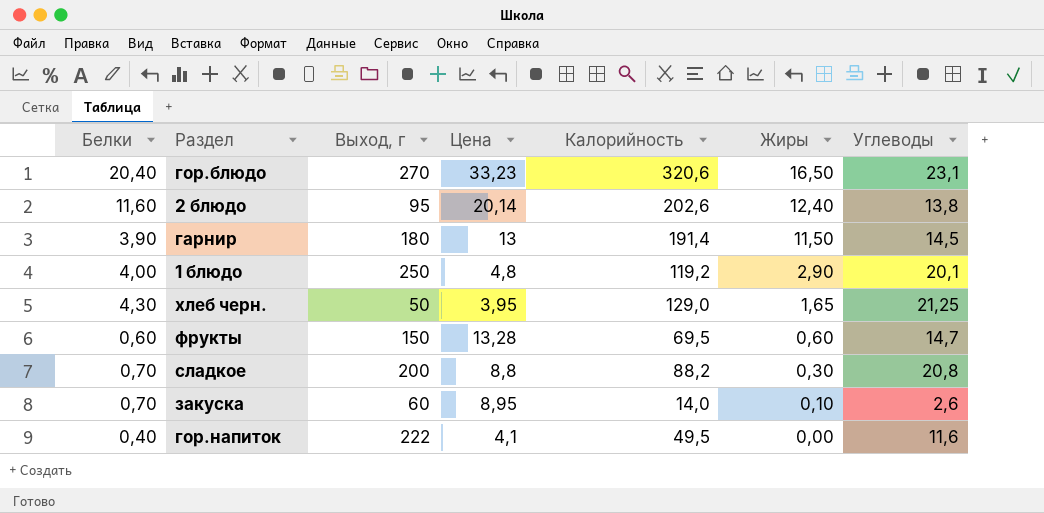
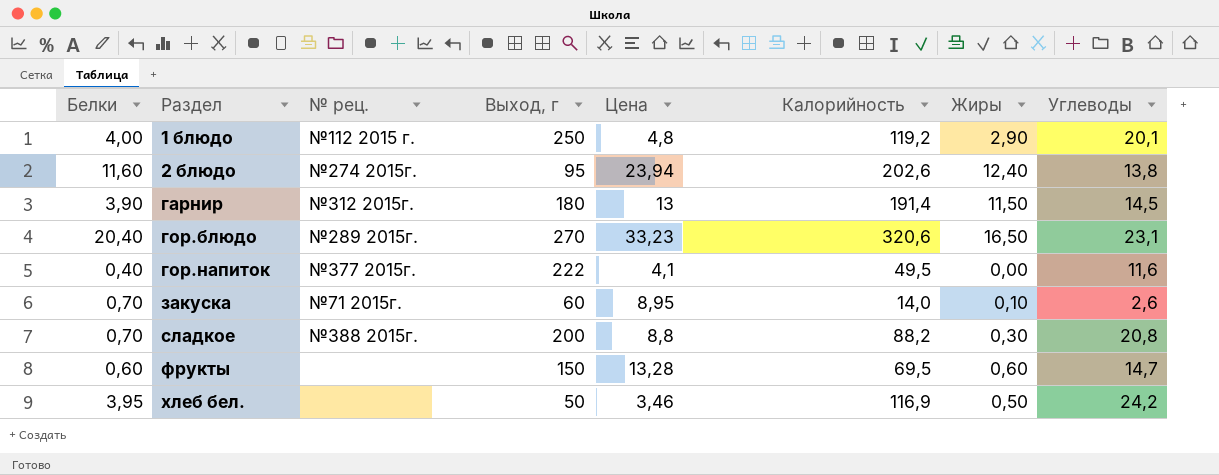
row order: Жиры descending -> Раздел ascending
column № рец. | position: none -> 3
row хлеб черн.: 4,30 | 50 | 3,95 | 129,0 | 1,65 | 21,25 -> none
2 блюдо | Цена: 20,14 -> 23,94
row хлеб бел.: none -> 3,95 | none | 50 | 3,46 | 116,9 | 0,50 | 24,2

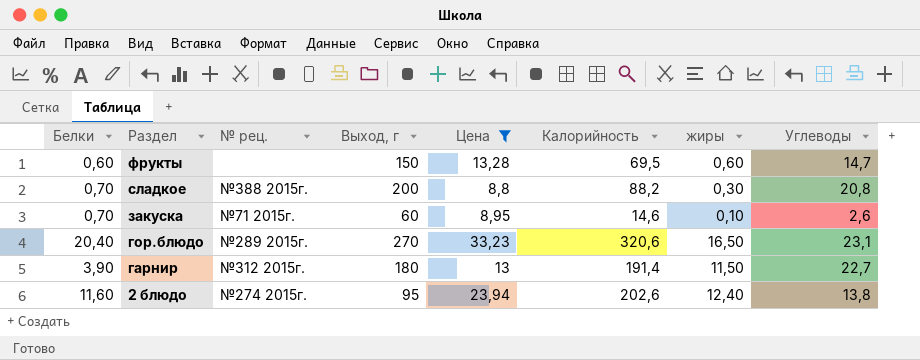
filter: none -> Цена >= 8,8
row order: Раздел ascending -> Раздел descending
column name: Жиры -> жиры
закуска | Калорийность: 14,0 -> 14,6
гарнир | Углеводы: 14,5 -> 22,7

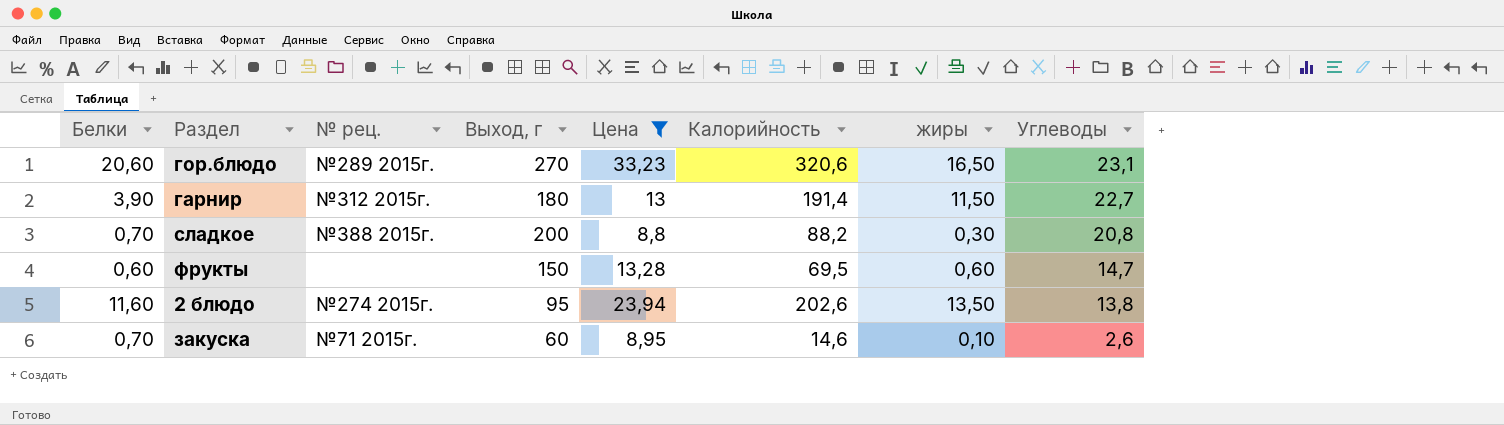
row order: Раздел descending -> Углеводы descending
гор.блюдо | Белки: 20,40 -> 20,60
2 блюдо | жиры: 12,40 -> 13,50

